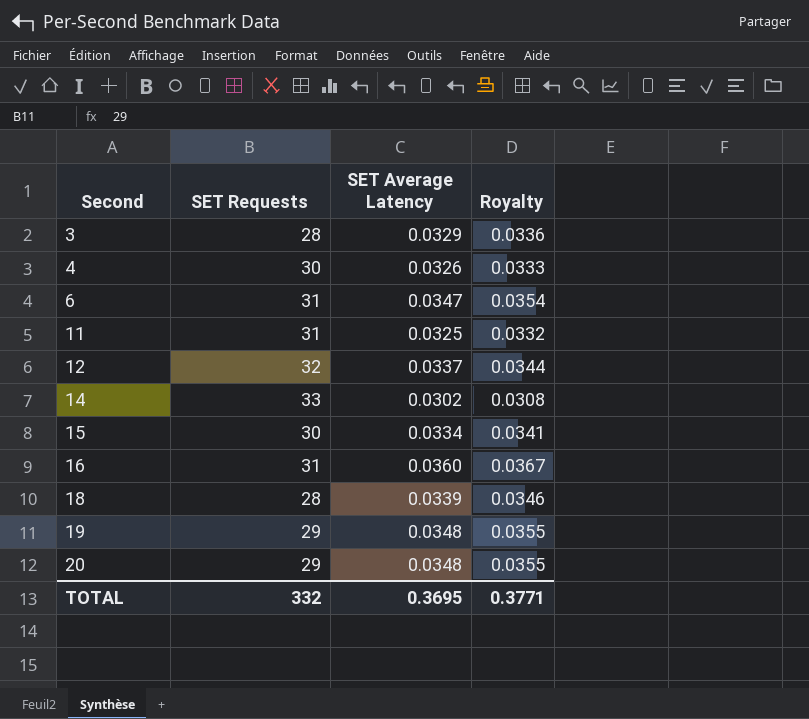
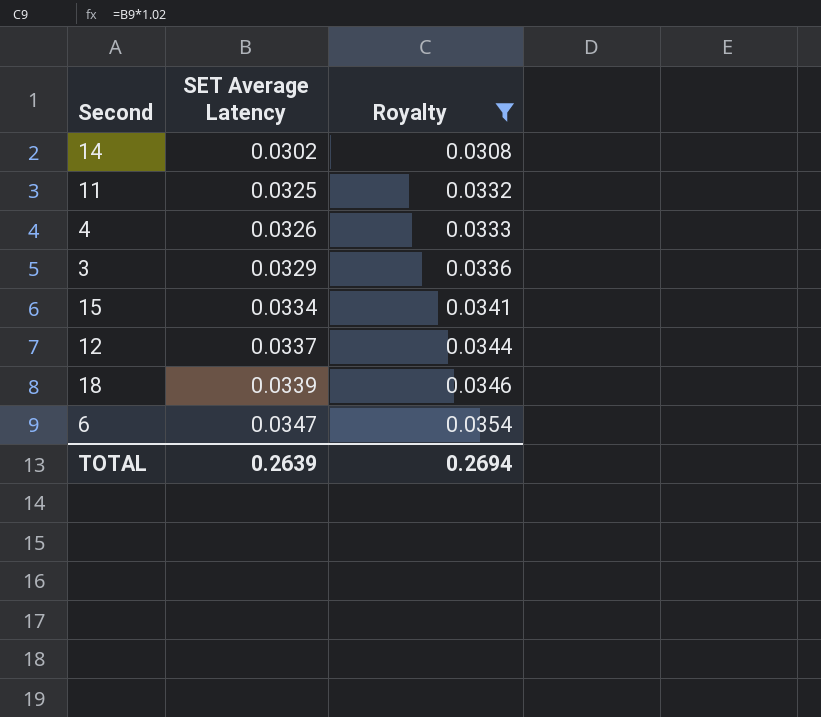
filter: none -> Royalty <= 0.0354
row order: Second ascending -> SET Average Latency ascending
column SET Requests | position: 2 -> none
TOTAL | SET Average Latency: 0.3695 -> 0.2639
TOTAL | Royalty: 0.3771 -> 0.2694

